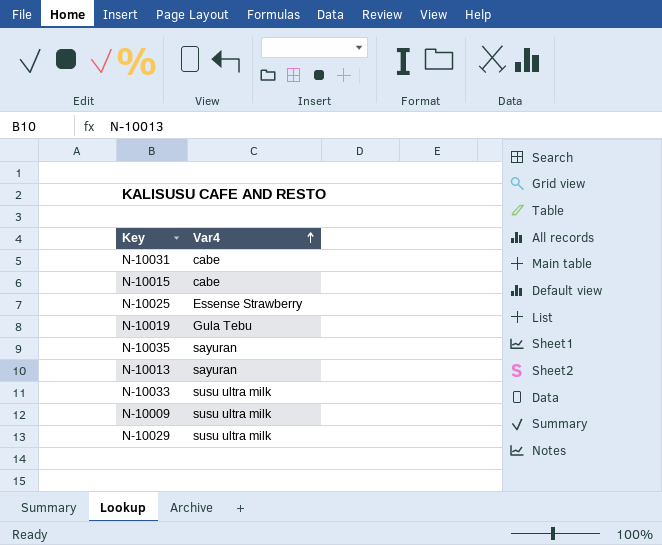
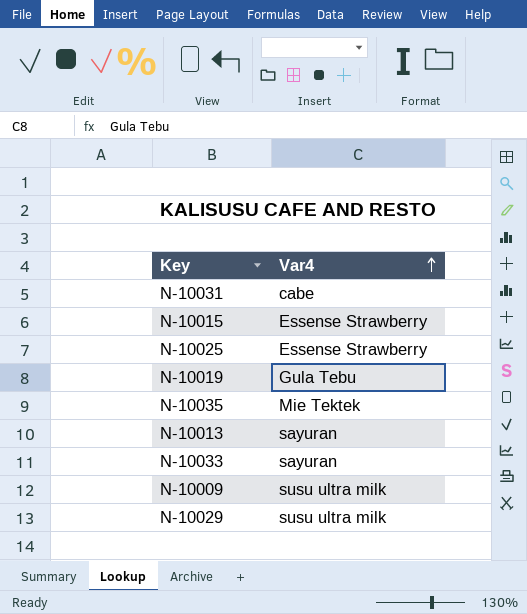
N-10015 | Var4: cabe -> Essense Strawberry
N-10035 | Var4: sayuran -> Mie Tektek
N-10033 | Var4: susu ultra milk -> sayuran

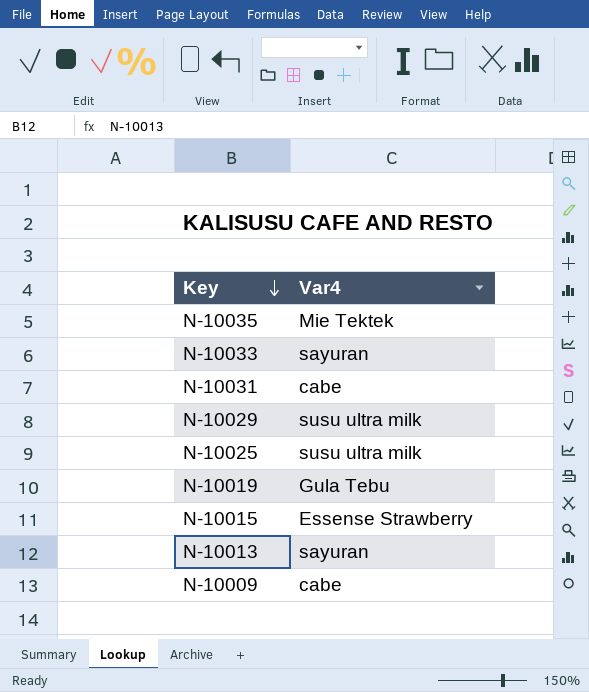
row order: Var4 ascending -> Key descending
N-10025 | Var4: Essense Strawberry -> susu ultra milk
N-10009 | Var4: susu ultra milk -> cabe

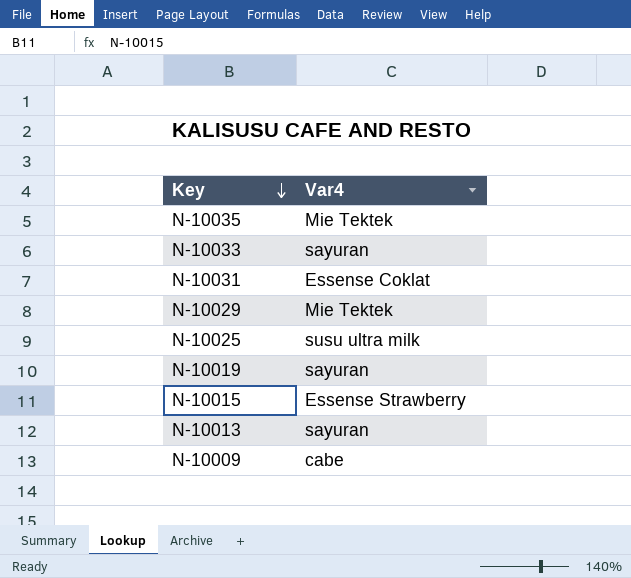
N-10031 | Var4: cabe -> Essense Coklat
N-10029 | Var4: susu ultra milk -> Mie Tektek
N-10019 | Var4: Gula Tebu -> sayuran

